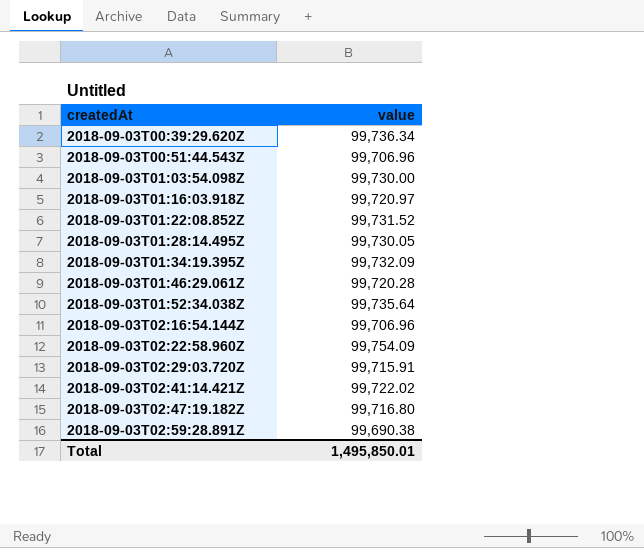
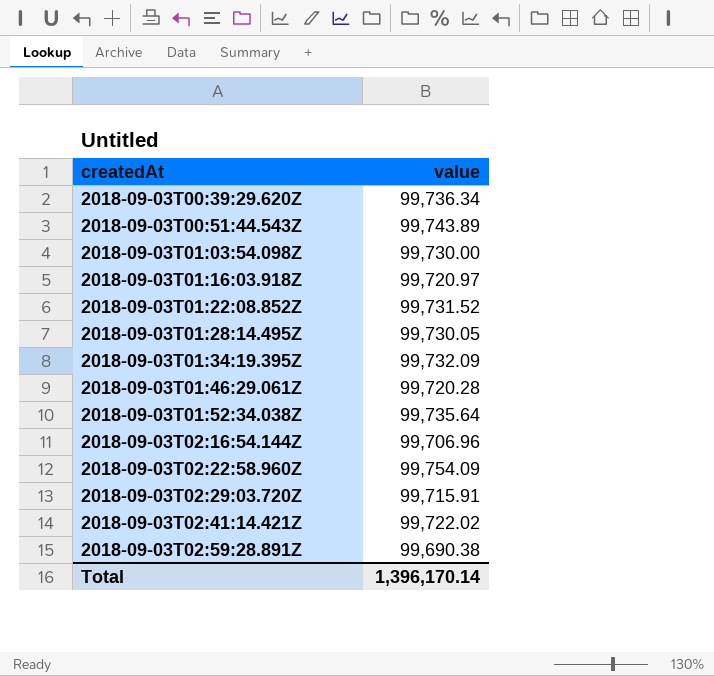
row 2018-09-03T02:47:19.182Z: 99,716.80 -> none
2018-09-03T00:51:44.543Z | value: 99,706.96 -> 99,743.89
Total | value: 1,495,850.01 -> 1,396,170.14

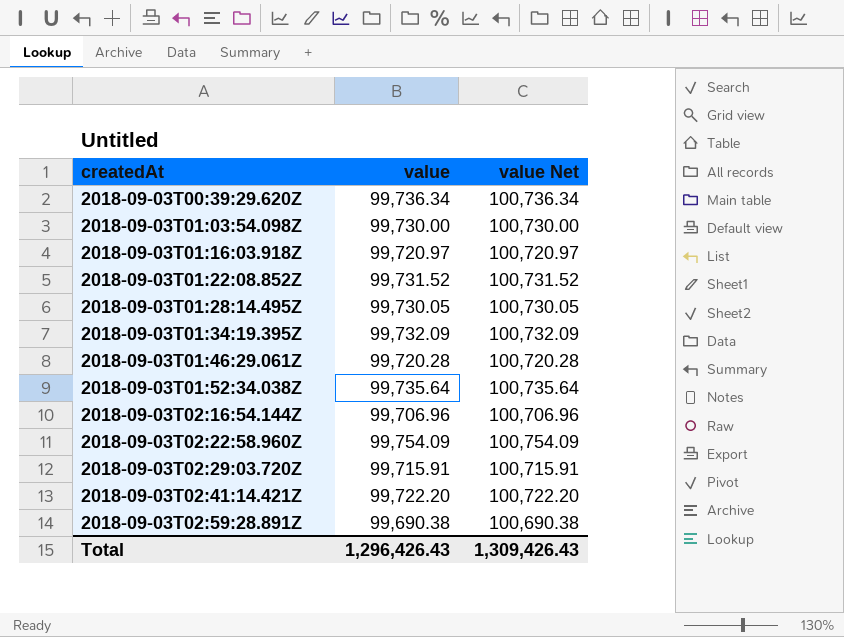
column value Net | formula: none -> [value] + 1000
row 2018-09-03T00:51:44.543Z: 99,743.89 -> none
2018-09-03T02:41:14.421Z | value: 99,722.02 -> 99,722.20
Total | value: 1,396,170.14 -> 1,296,426.43

